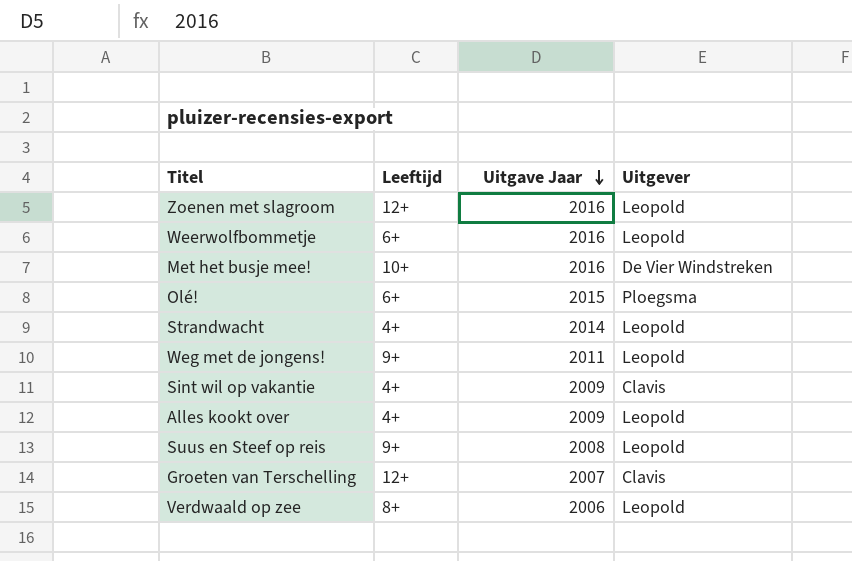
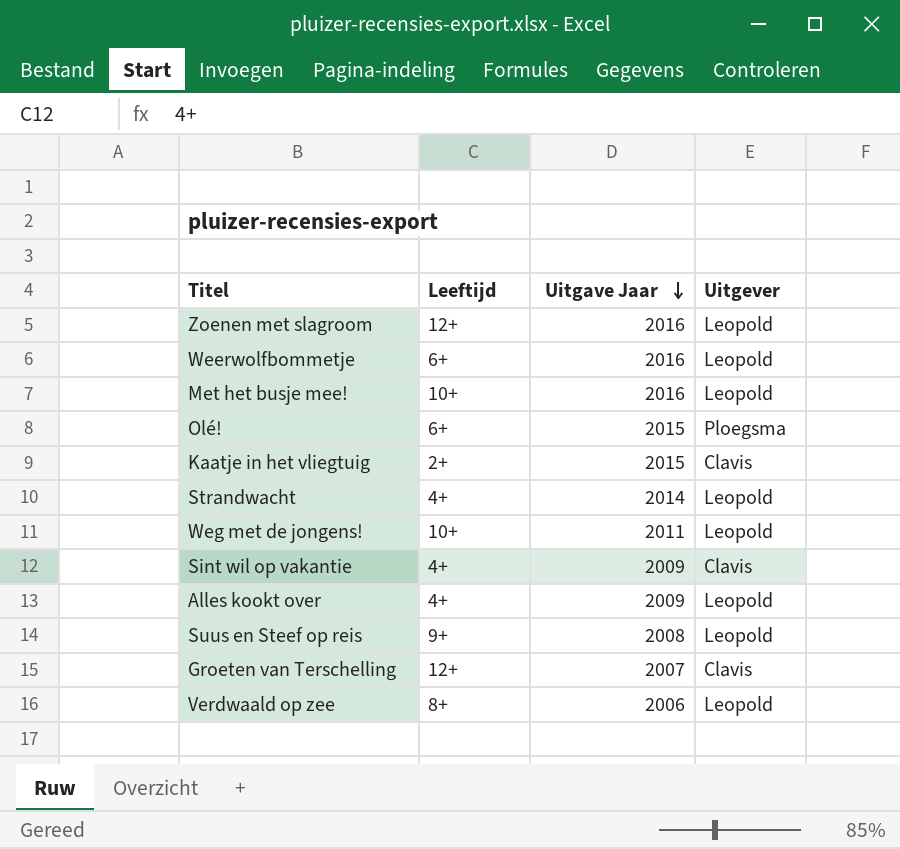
Met het busje mee! | Uitgever: De Vier Windstreken -> Leopold
row Kaatje in het vliegtuig: none -> 2+ | 2015 | Clavis
Weg met de jongens! | Leeftijd: 9+ -> 10+

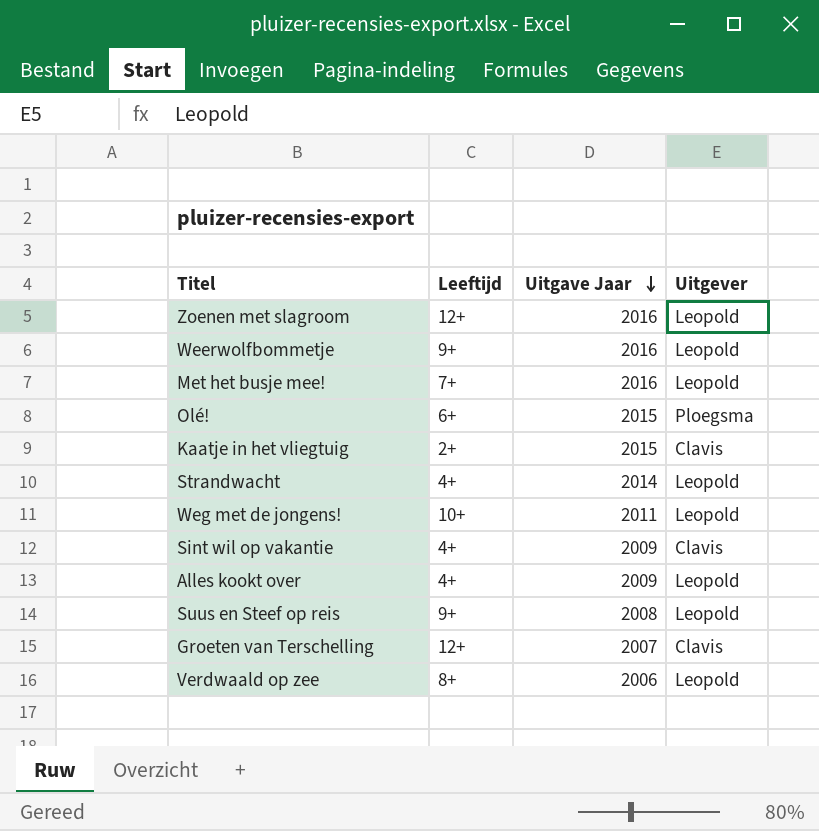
Weerwolfbommetje | Leeftijd: 6+ -> 9+
Met het busje mee! | Leeftijd: 10+ -> 7+

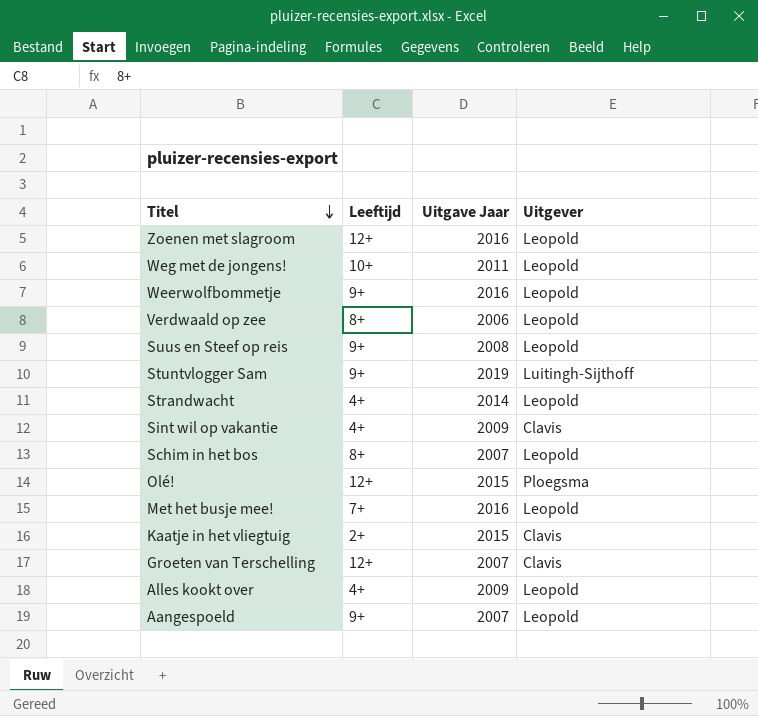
row order: Uitgave Jaar descending -> Titel descending
row Stuntvlogger Sam: none -> 9+ | 2019 | Luitingh-Sijthoff
row Schim in het bos: none -> 8+ | 2007 | Leopold
Olé! | Leeftijd: 6+ -> 12+
row Aangespoeld: none -> 9+ | 2007 | Leopold

